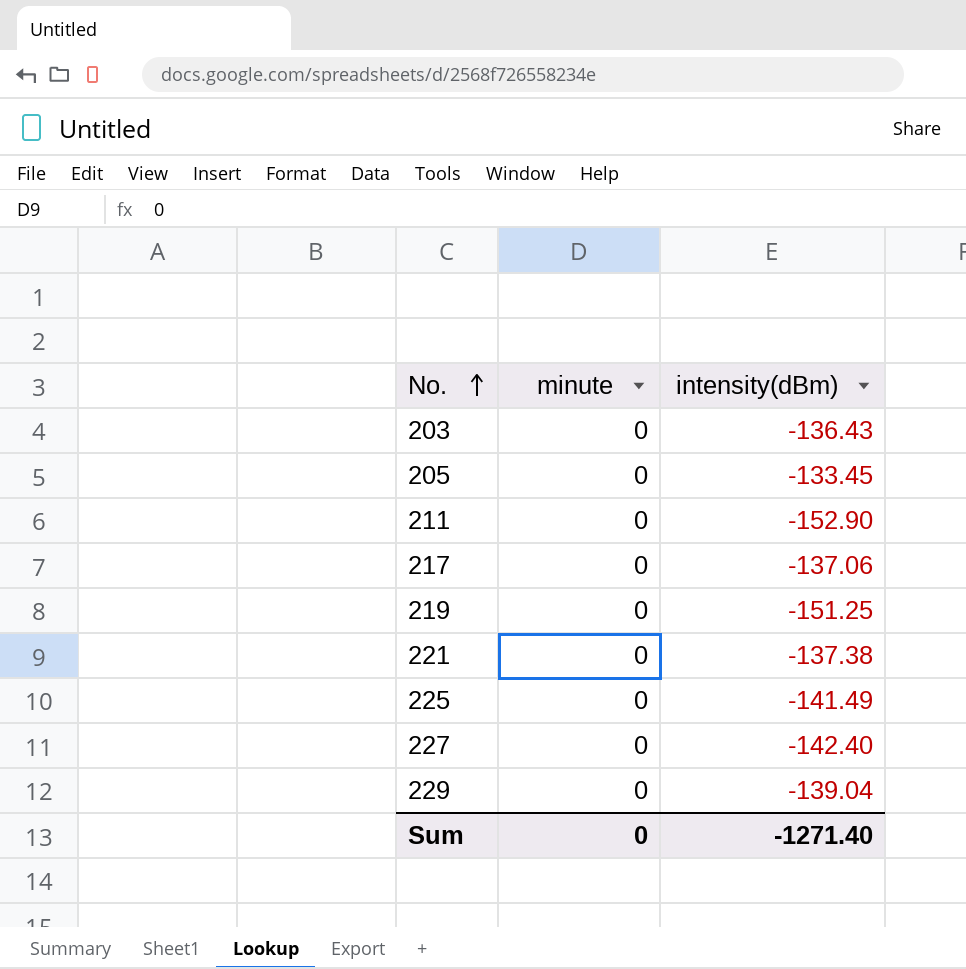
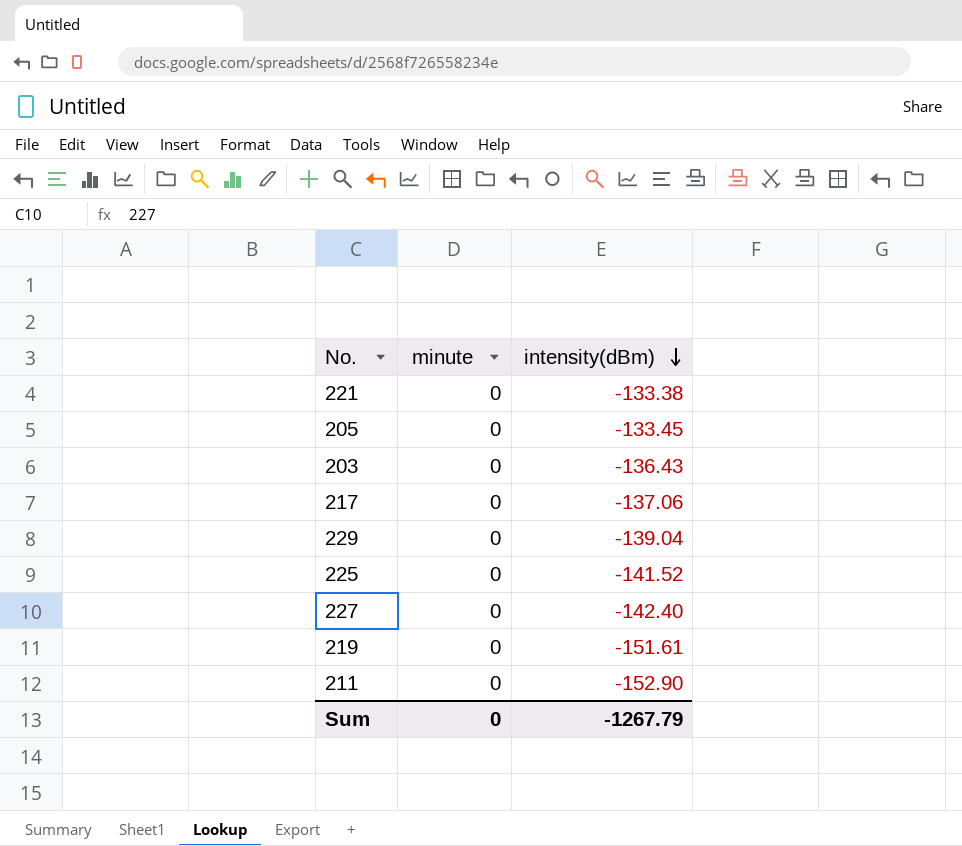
row order: No. ascending -> intensity(dBm) descending
221 | intensity(dBm): -137.38 -> -133.38
225 | intensity(dBm): -141.49 -> -141.52
219 | intensity(dBm): -151.25 -> -151.61
Sum | intensity(dBm): -1271.40 -> -1267.79

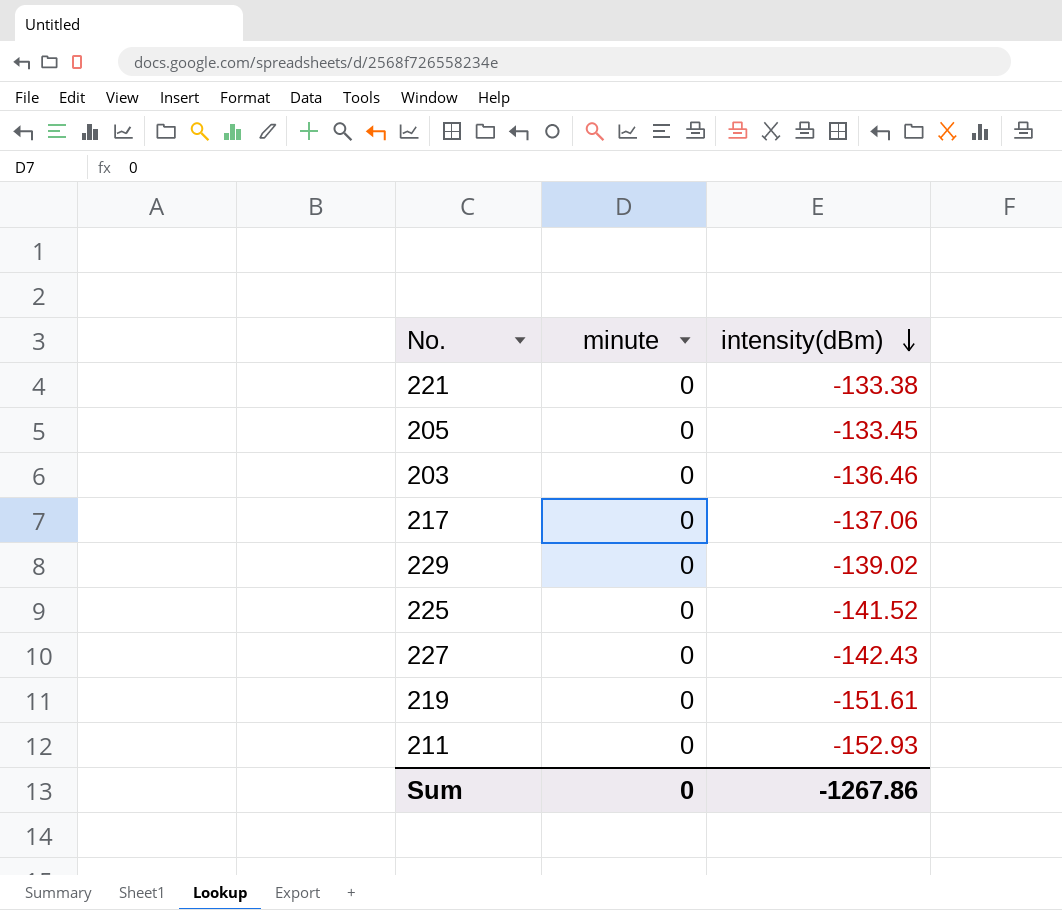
203 | intensity(dBm): -136.43 -> -136.46
229 | intensity(dBm): -139.04 -> -139.02
227 | intensity(dBm): -142.40 -> -142.43
211 | intensity(dBm): -152.90 -> -152.93
Sum | intensity(dBm): -1267.79 -> -1267.86

